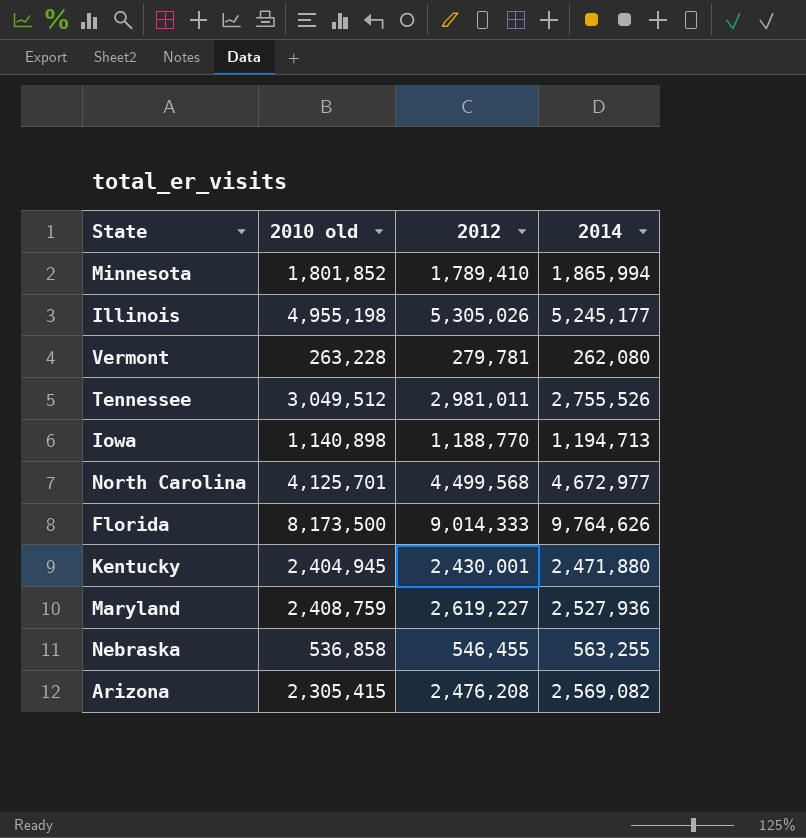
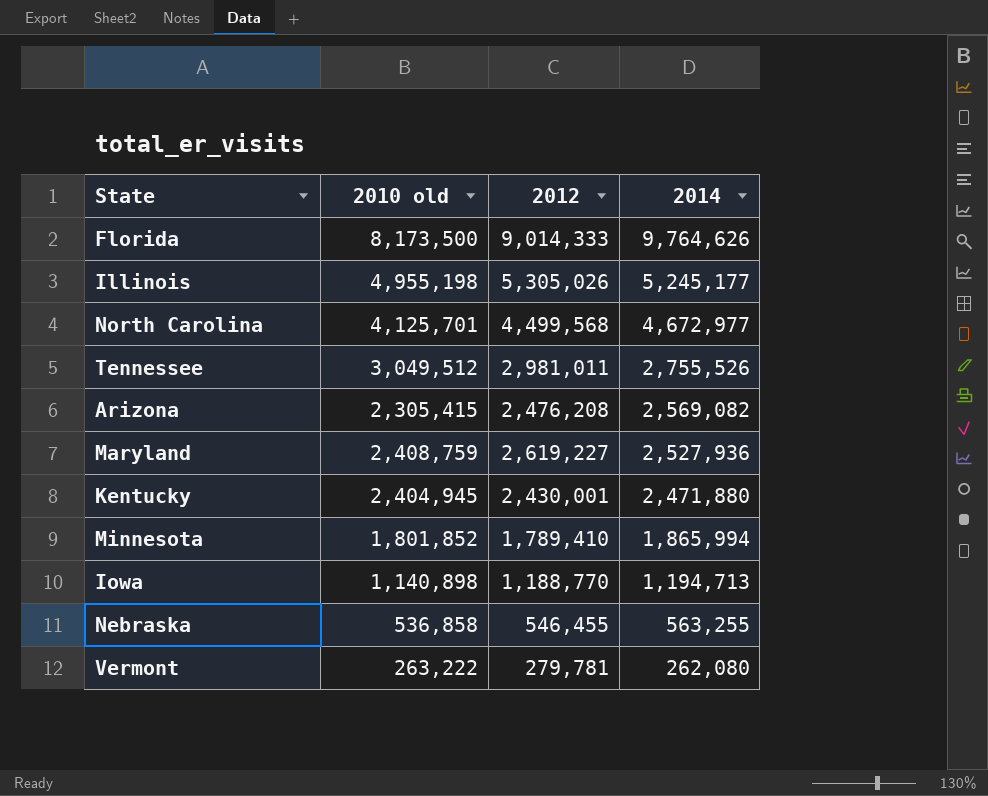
row order: none -> 2014 descending
Vermont | 2010 old: 263,228 -> 263,222

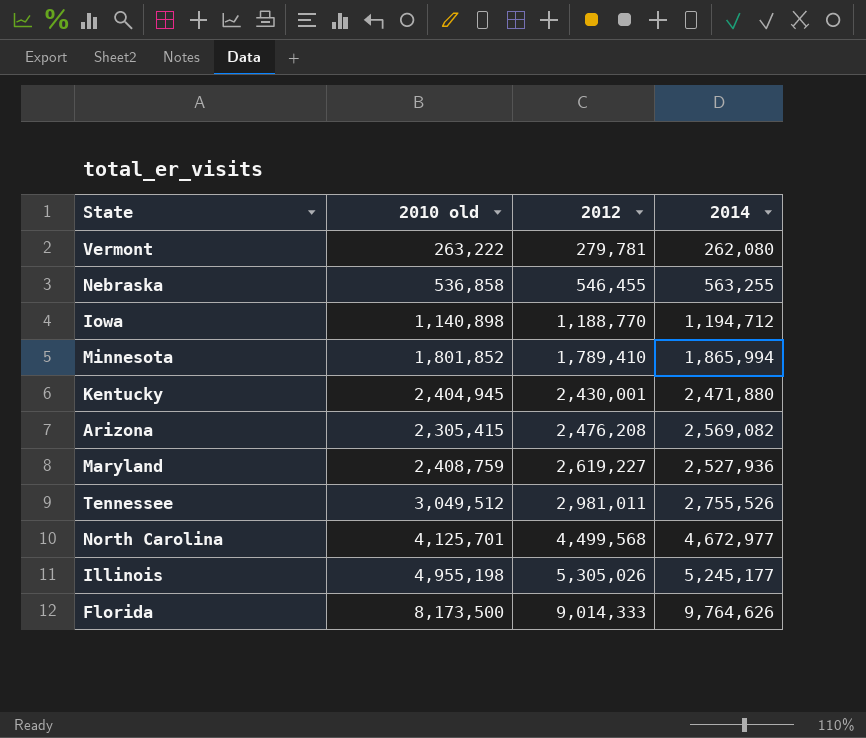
row order: 2014 descending -> 2012 ascending
Iowa | 2014: 1,194,713 -> 1,194,712

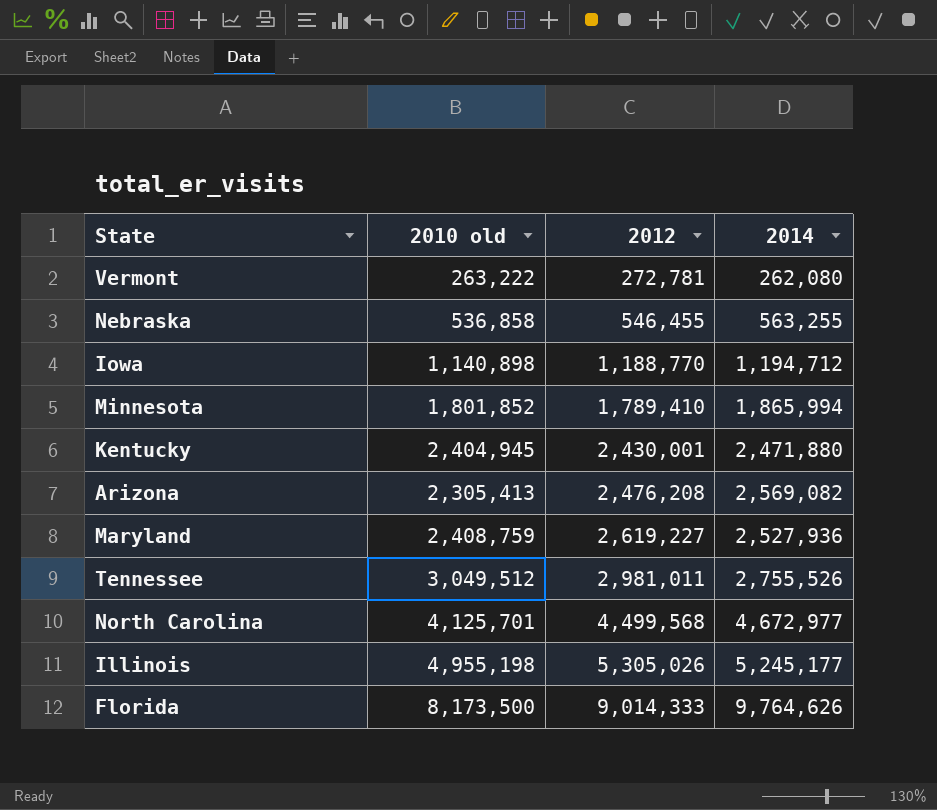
Vermont | 2012: 279,781 -> 272,781
Arizona | 2010 old: 2,305,415 -> 2,305,413

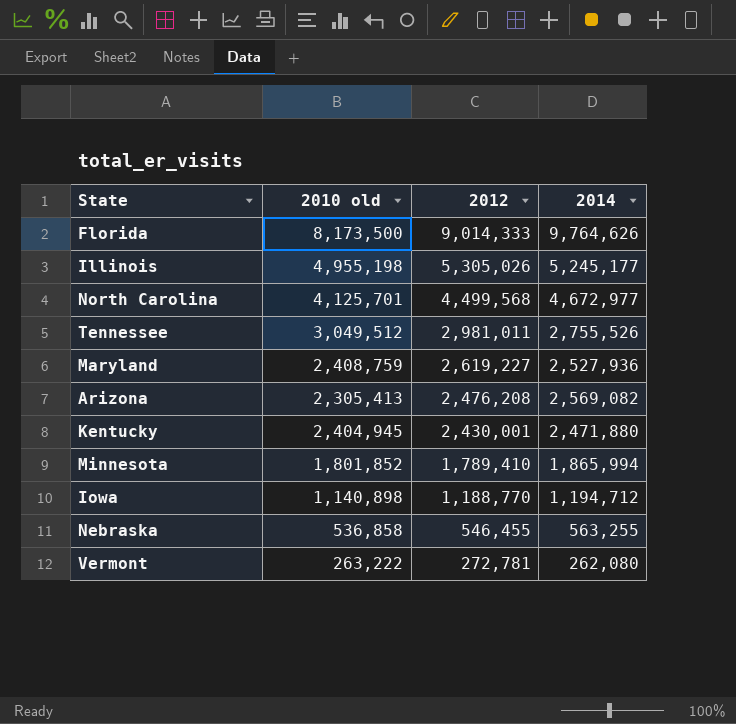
row order: 2012 ascending -> 2012 descending

